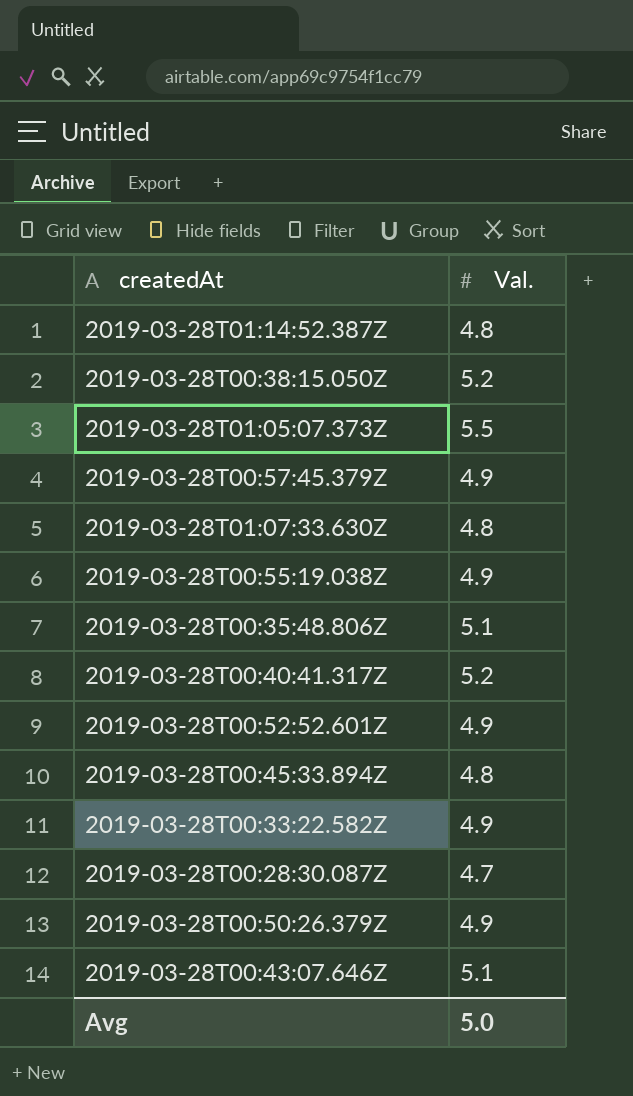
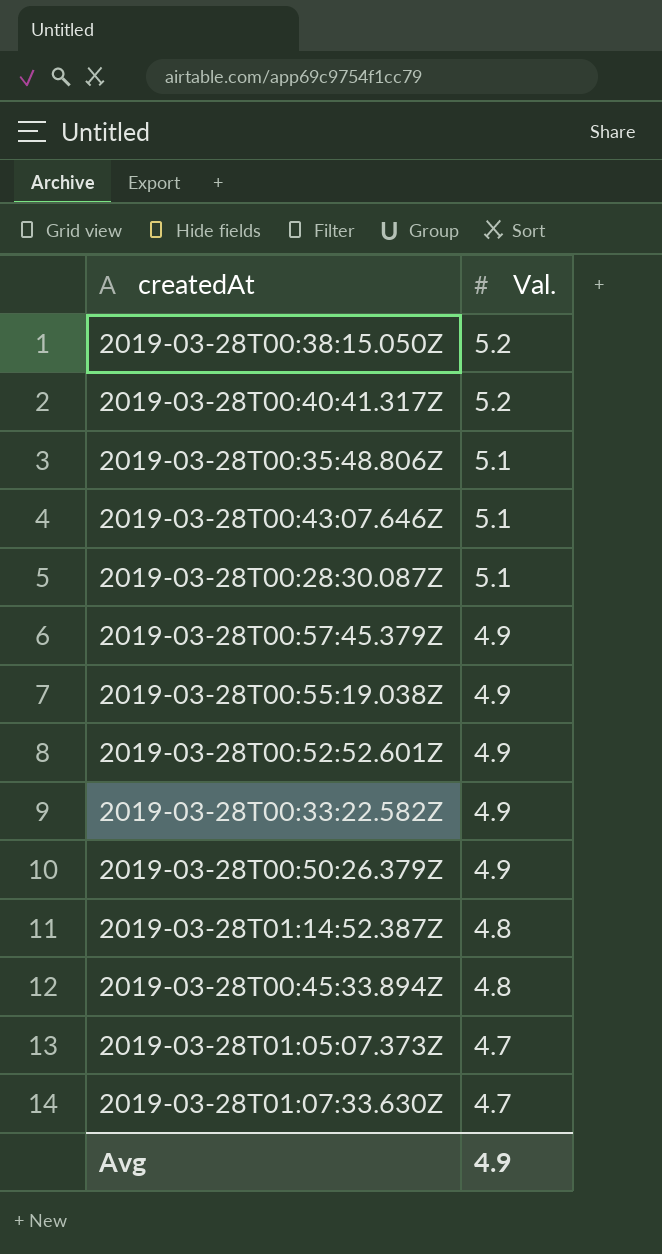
row order: none -> Val. descending
2019-03-28T00:28:30.087Z | Val.: 4.7 -> 5.1
2019-03-28T01:05:07.373Z | Val.: 5.5 -> 4.7
2019-03-28T01:07:33.630Z | Val.: 4.8 -> 4.7
Avg | Val.: 5.0 -> 4.9

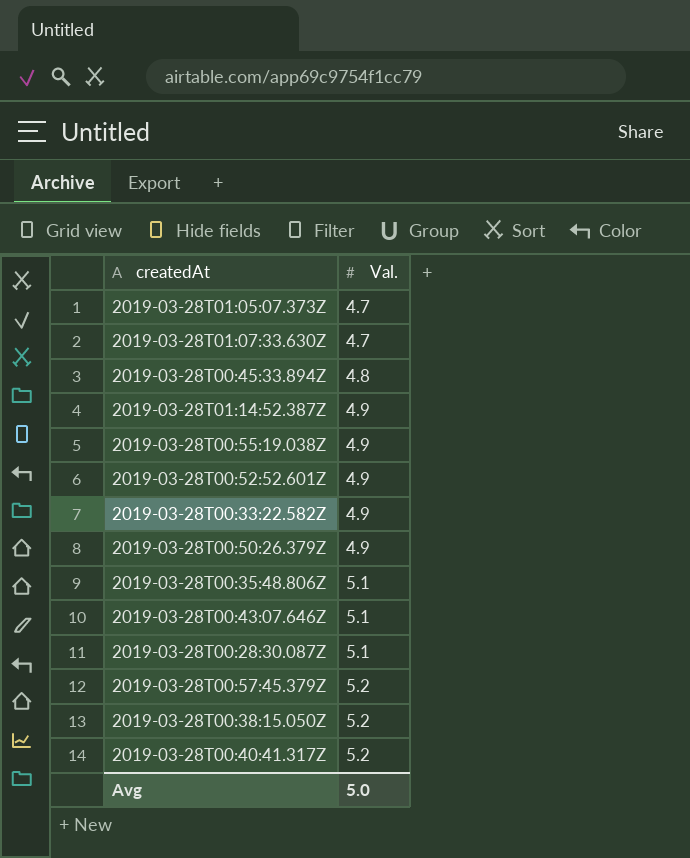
row order: Val. descending -> Val. ascending
2019-03-28T01:14:52.387Z | Val.: 4.8 -> 4.9
2019-03-28T00:57:45.379Z | Val.: 4.9 -> 5.2
Avg | Val.: 4.9 -> 5.0

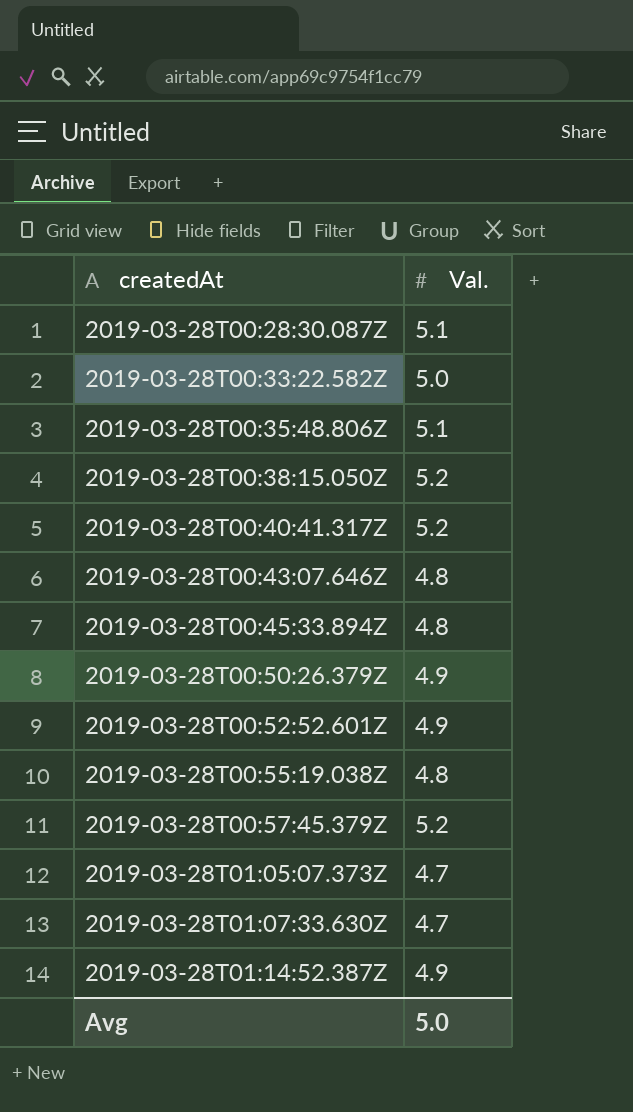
row order: Val. ascending -> createdAt ascending
2019-03-28T00:33:22.582Z | Val.: 4.9 -> 5.0
2019-03-28T00:43:07.646Z | Val.: 5.1 -> 4.8
2019-03-28T00:55:19.038Z | Val.: 4.9 -> 4.8

